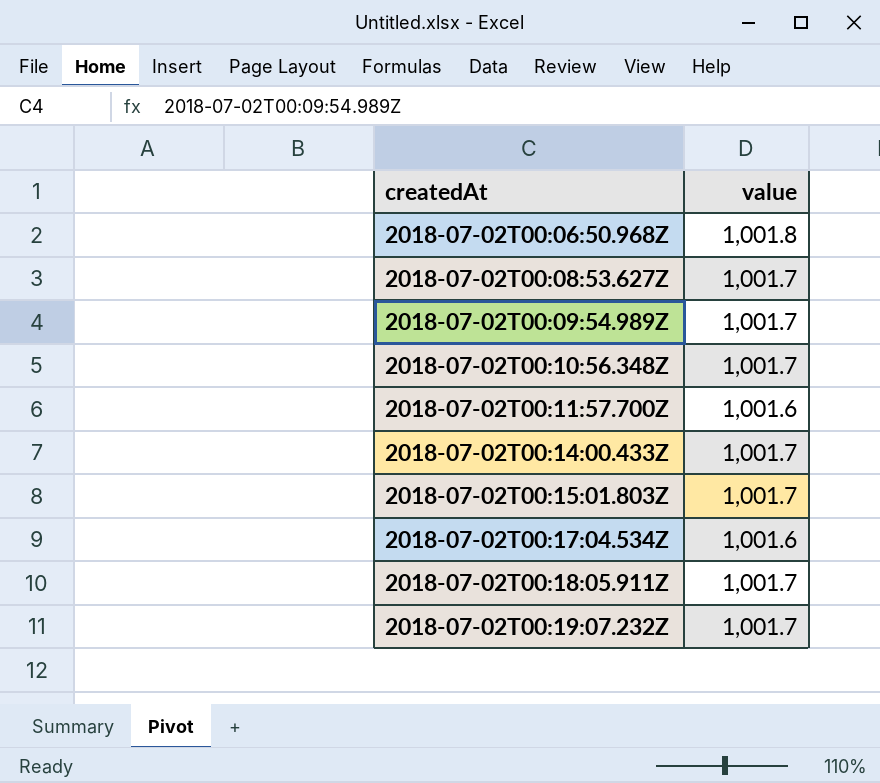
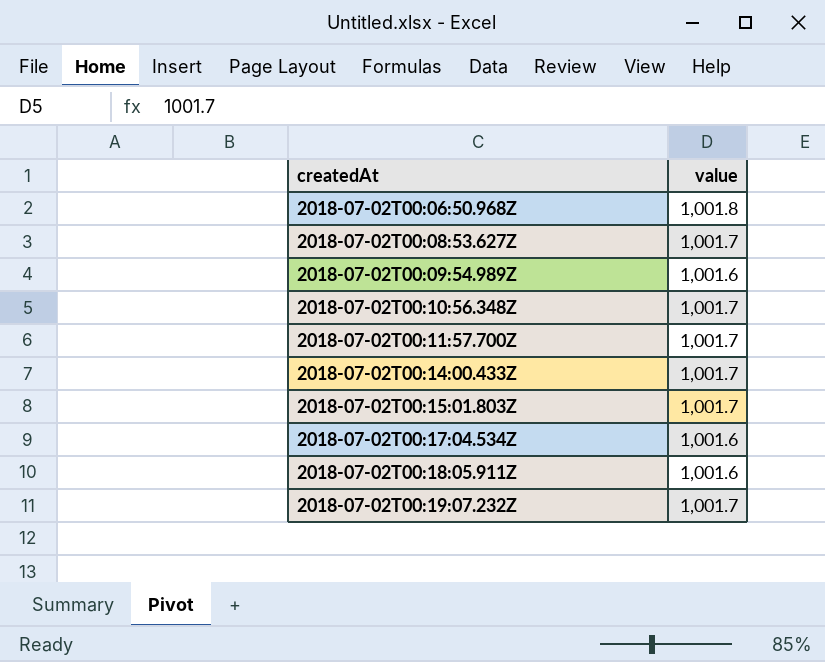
2018-07-02T00:09:54.989Z | value: 1,001.7 -> 1,001.6
2018-07-02T00:11:57.700Z | value: 1,001.6 -> 1,001.7
2018-07-02T00:18:05.911Z | value: 1,001.7 -> 1,001.6

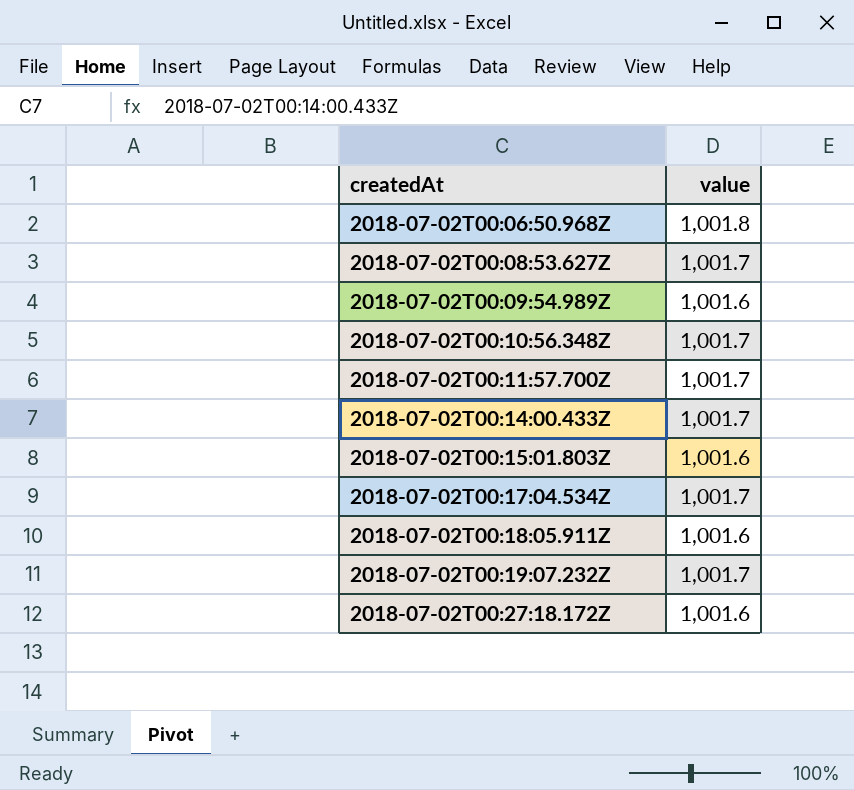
2018-07-02T00:15:01.803Z | value: 1,001.7 -> 1,001.6
2018-07-02T00:17:04.534Z | value: 1,001.6 -> 1,001.7
row 2018-07-02T00:27:18.172Z: none -> 1,001.6

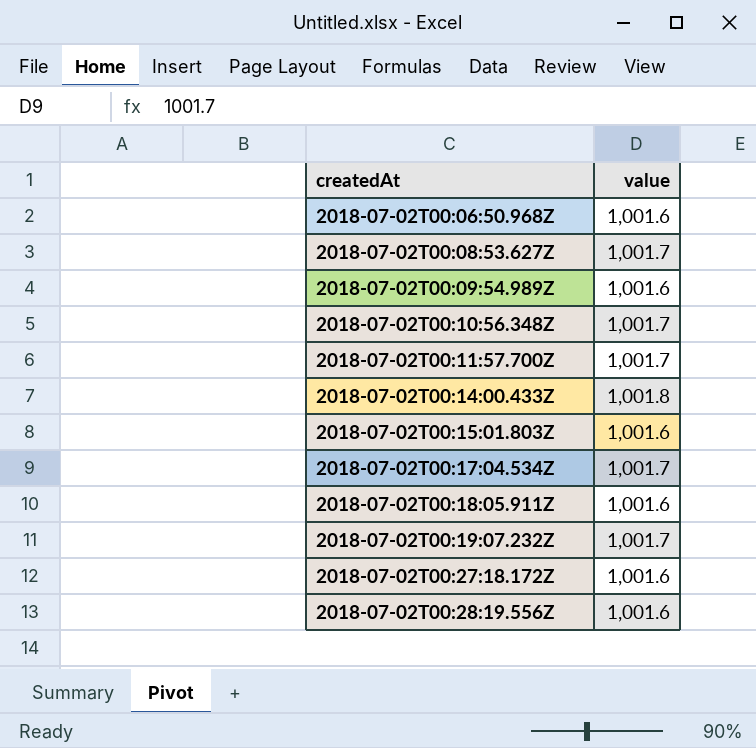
2018-07-02T00:06:50.968Z | value: 1,001.8 -> 1,001.6
2018-07-02T00:14:00.433Z | value: 1,001.7 -> 1,001.8
row 2018-07-02T00:28:19.556Z: none -> 1,001.6

